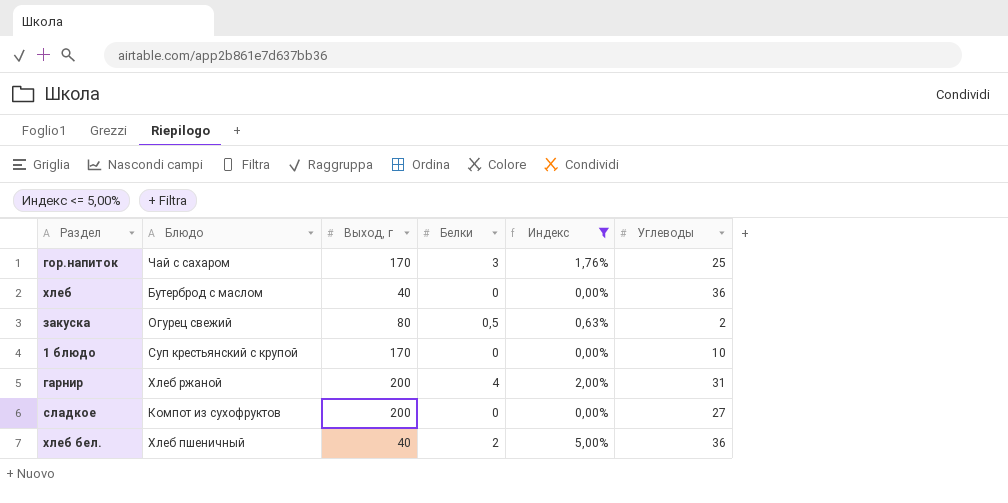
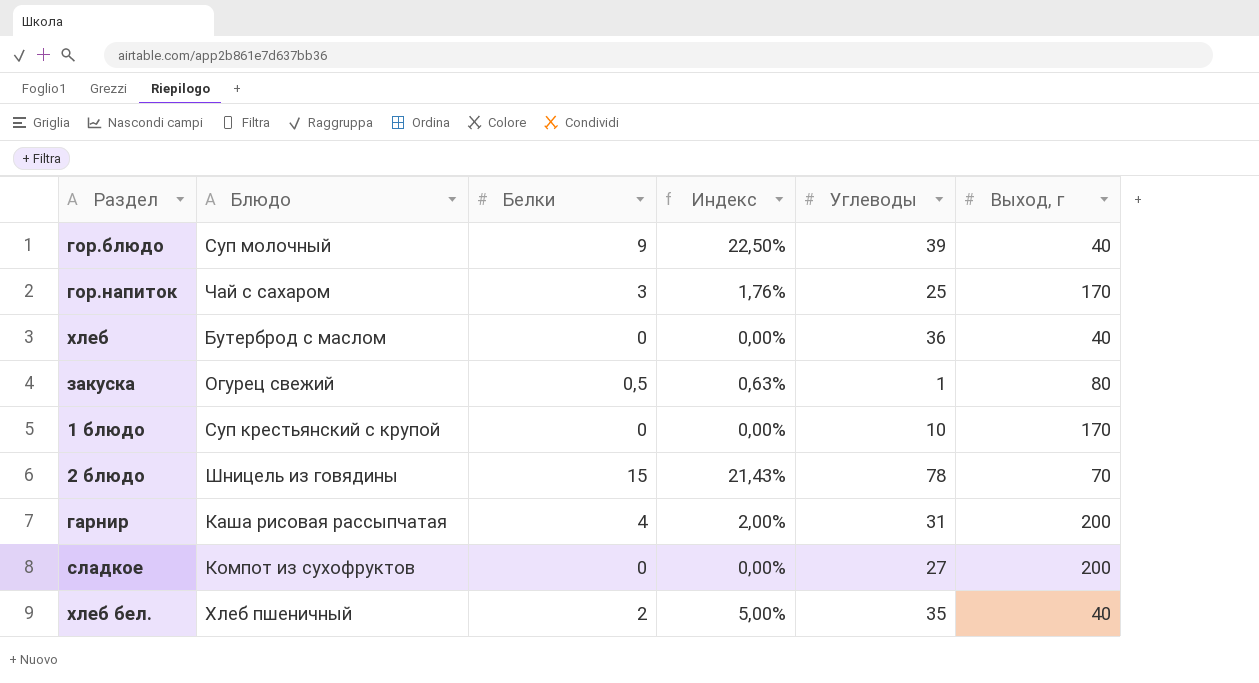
filter: Индекс <= 5,00% -> none
column Выход, г | position: 3 -> 6
закуска | Углеводы: 2 -> 1
гарнир | Блюдо: Хлеб ржаной -> Каша рисовая рассыпчатая
хлеб бел. | Углеводы: 36 -> 35

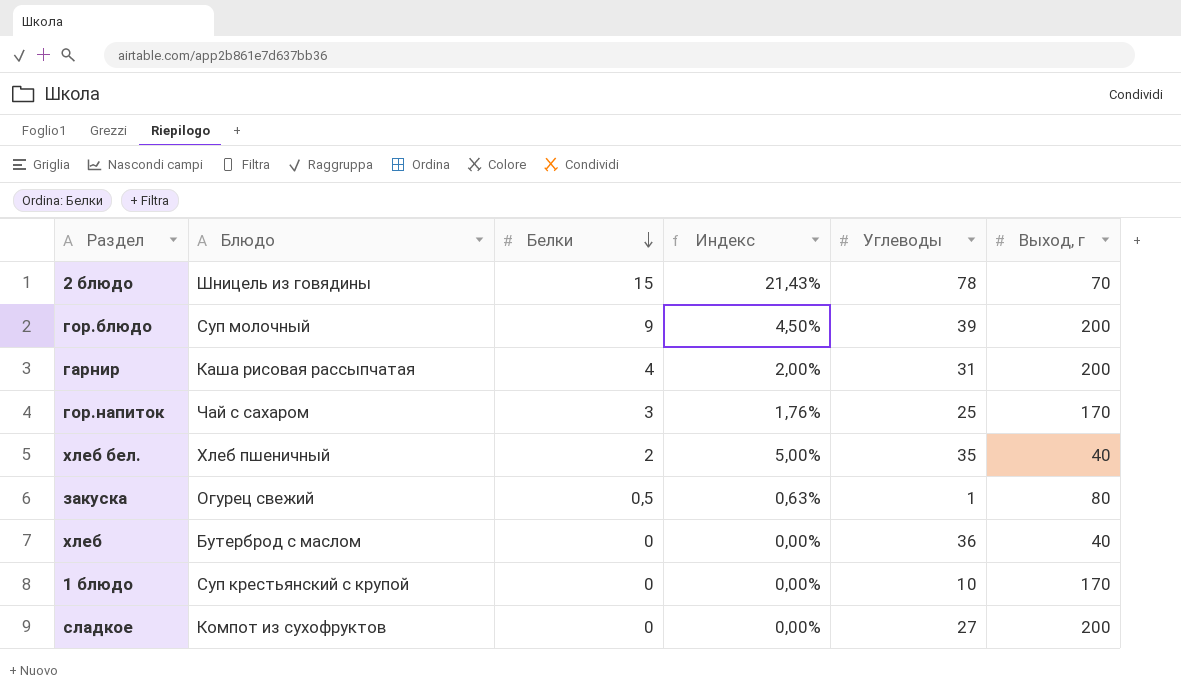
row order: none -> Белки descending
гор.блюдо | Индекс: 22,50% -> 4,50%
гор.блюдо | Выход, г: 40 -> 200

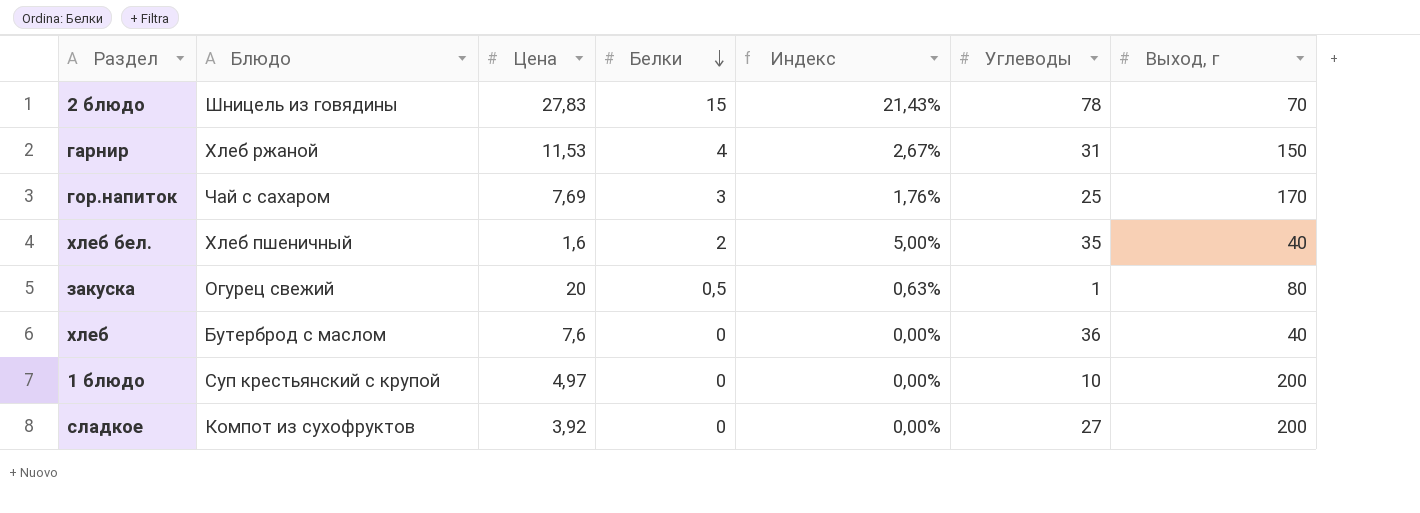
column Цена | position: none -> 3
row гор.блюдо: Суп молочный | 9 | 4,50% | 39 | 200 -> none
гарнир | Блюдо: Каша рисовая рассыпчатая -> Хлеб ржаной
гарнир | Индекс: 2,00% -> 2,67%
гарнир | Выход, г: 200 -> 150
1 блюдо | Выход, г: 170 -> 200

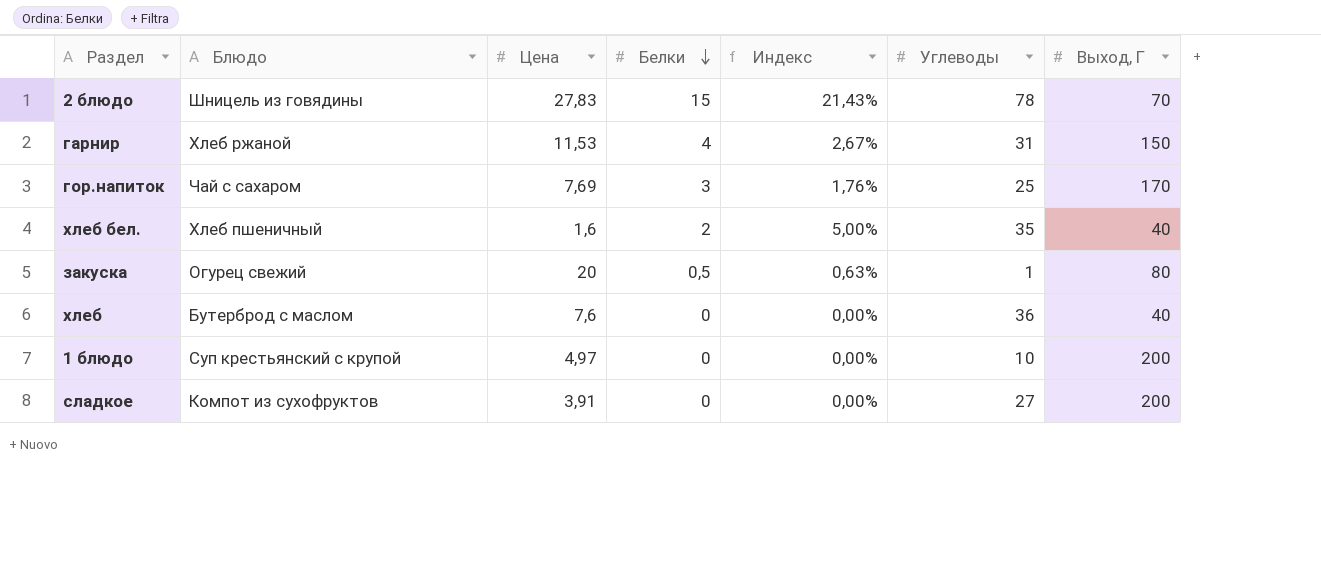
column name: Выход, г -> Выход, Г
сладкое | Цена: 3,92 -> 3,91

